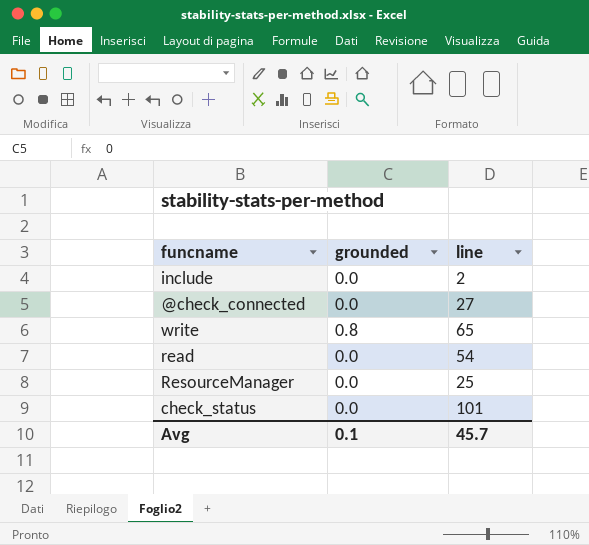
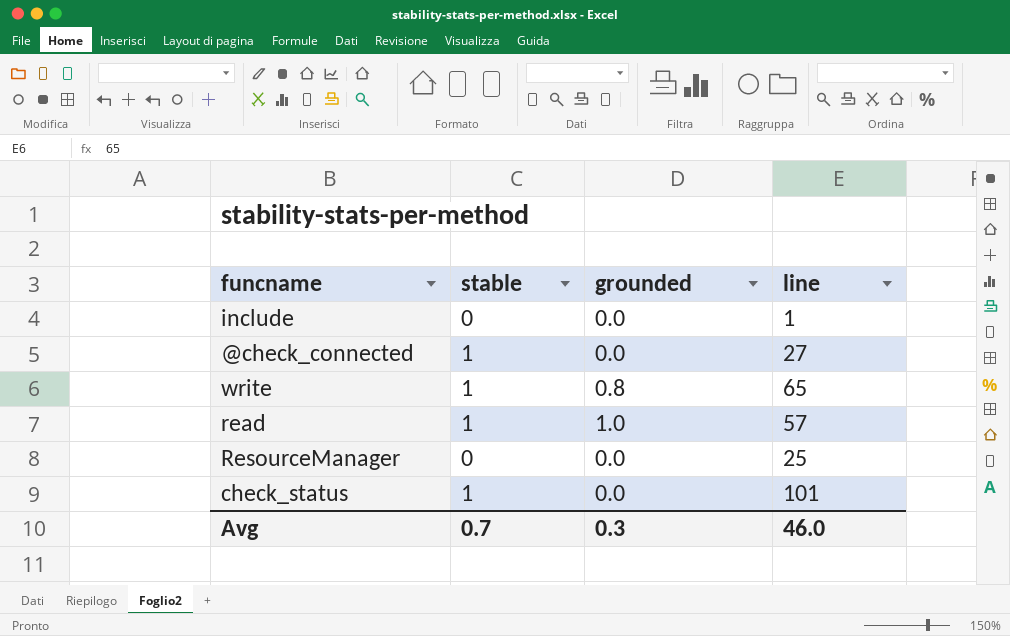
column stable | position: none -> 2
include | line: 2 -> 1
read | grounded: 0.0 -> 1.0
read | line: 54 -> 57
Avg | grounded: 0.1 -> 0.3
Avg | line: 45.7 -> 46.0

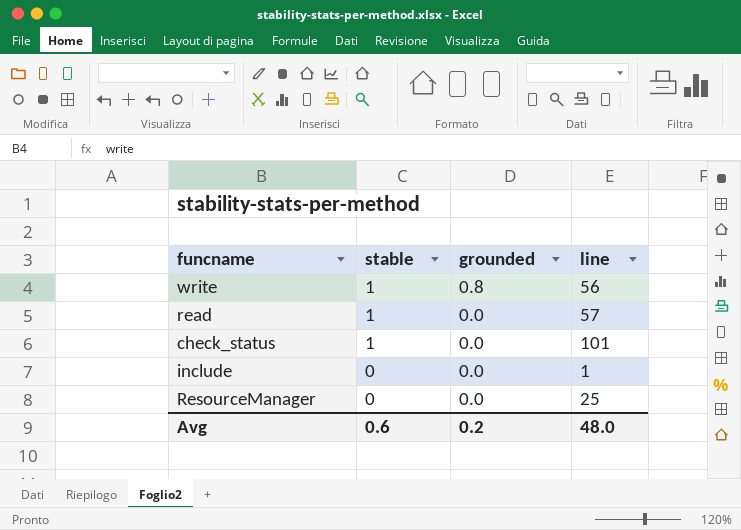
row order: none -> stable descending
row @check_connected: 1 | 0.0 | 27 -> none
write | line: 65 -> 56
read | grounded: 1.0 -> 0.0
Avg | stable: 0.7 -> 0.6
Avg | grounded: 0.3 -> 0.2
Avg | line: 46.0 -> 48.0

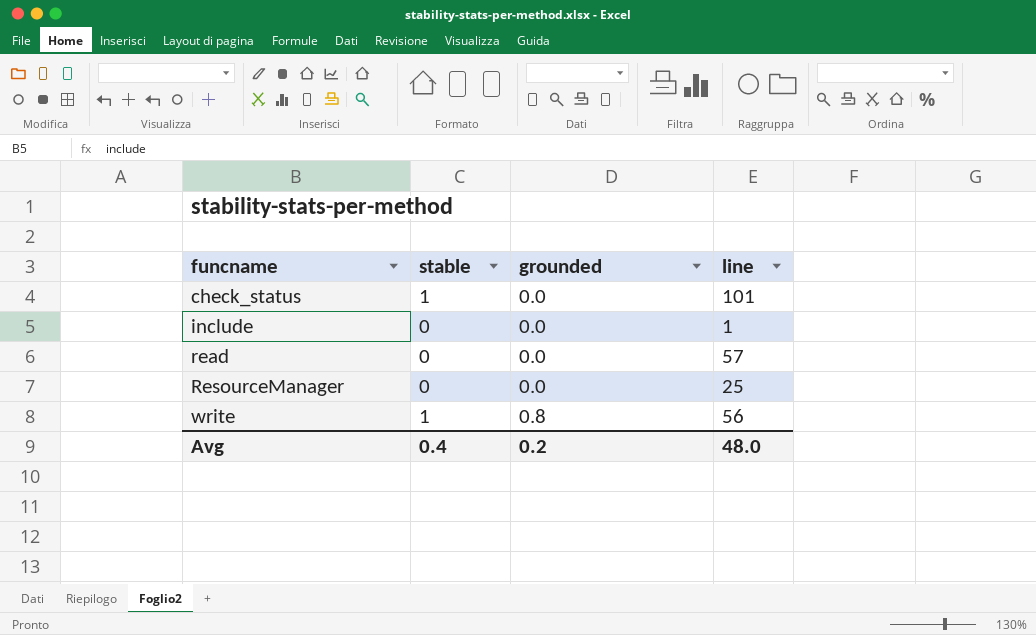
row order: stable descending -> funcname ascending
read | stable: 1 -> 0
Avg | stable: 0.6 -> 0.4

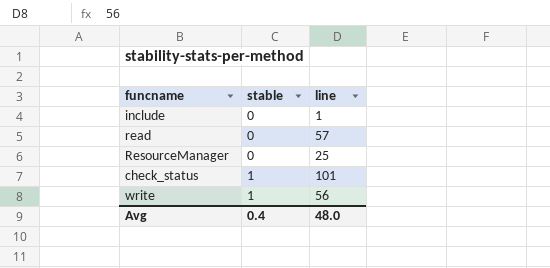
row order: funcname ascending -> stable ascending
column grounded | position: 3 -> none

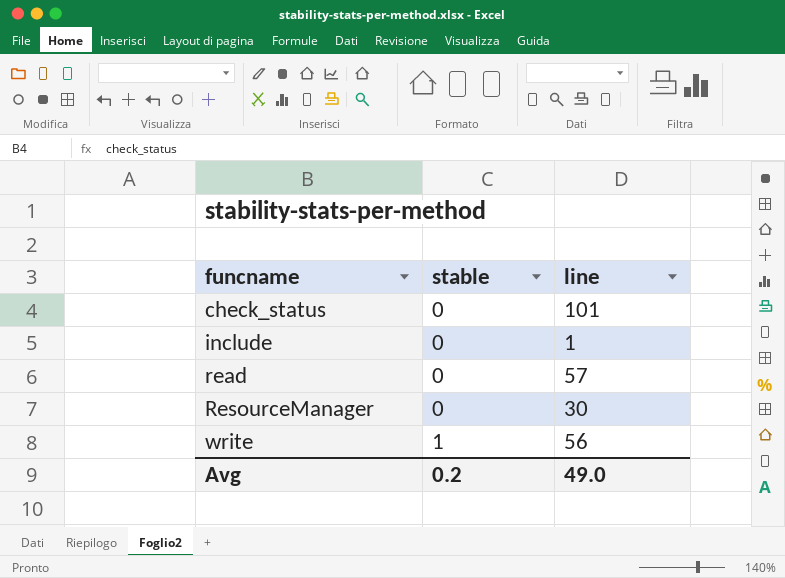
row order: stable ascending -> funcname ascending
check_status | stable: 1 -> 0
ResourceManager | line: 25 -> 30
Avg | stable: 0.4 -> 0.2
Avg | line: 48.0 -> 49.0

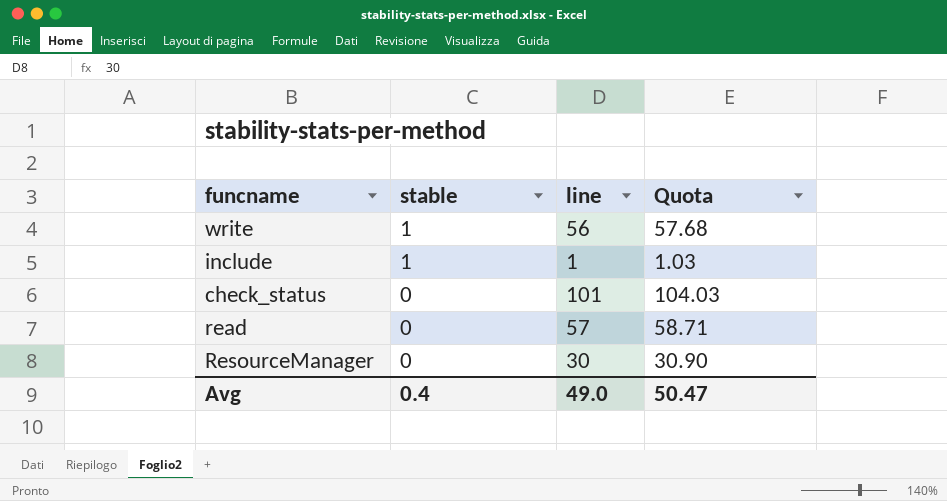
row order: funcname ascending -> stable descending
column Quota | formula: none -> [line] * 1.03
include | stable: 0 -> 1
Avg | stable: 0.2 -> 0.4

